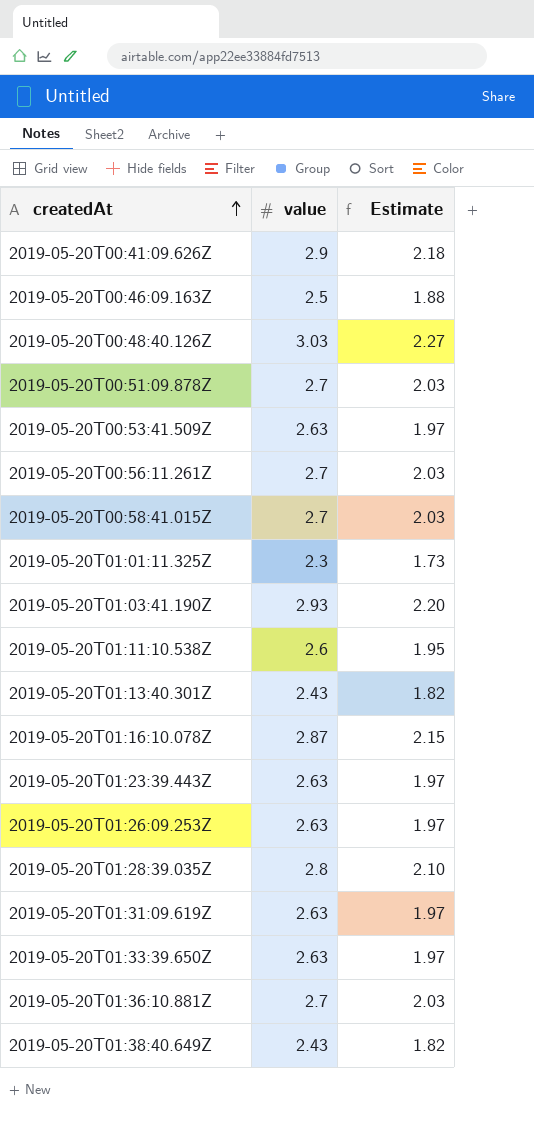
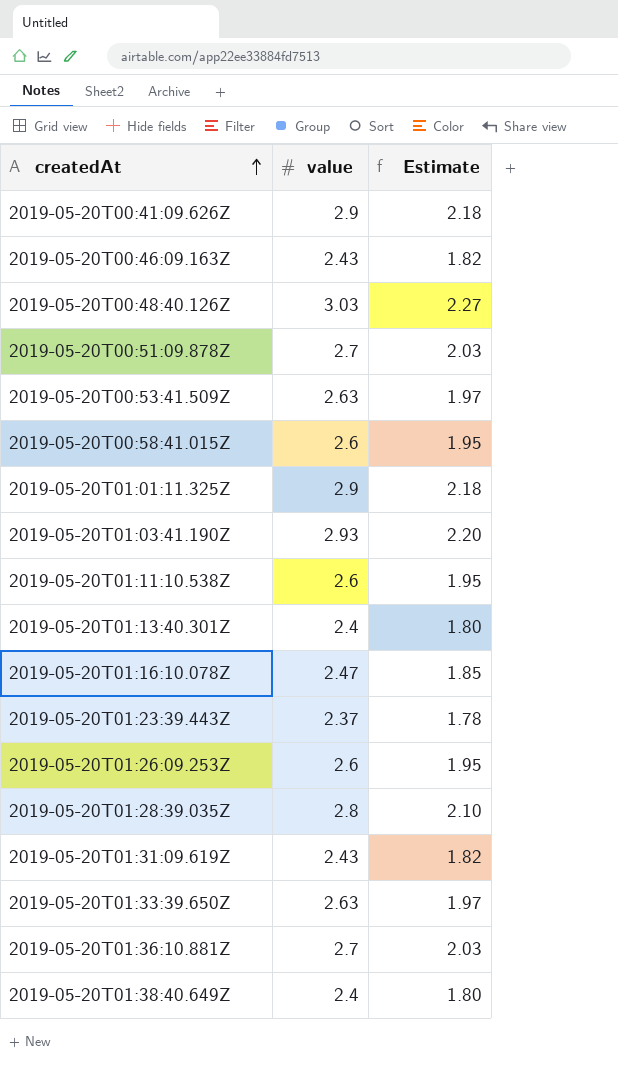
row 2019-05-20T00:56:11.261Z: 2.7 | 2.03 -> none
2019-05-20T00:46:09.163Z | value: 2.5 -> 2.43
2019-05-20T00:46:09.163Z | Estimate: 1.88 -> 1.82
2019-05-20T00:58:41.015Z | value: 2.7 -> 2.6
2019-05-20T00:58:41.015Z | Estimate: 2.03 -> 1.95
2019-05-20T01:01:11.325Z | value: 2.3 -> 2.9
2019-05-20T01:01:11.325Z | Estimate: 1.73 -> 2.18
2019-05-20T01:13:40.301Z | value: 2.43 -> 2.4
2019-05-20T01:13:40.301Z | Estimate: 1.82 -> 1.80
2019-05-20T01:16:10.078Z | value: 2.87 -> 2.47
2019-05-20T01:16:10.078Z | Estimate: 2.15 -> 1.85
2019-05-20T01:23:39.443Z | value: 2.63 -> 2.37
2019-05-20T01:23:39.443Z | Estimate: 1.97 -> 1.78
2019-05-20T01:26:09.253Z | value: 2.63 -> 2.6
2019-05-20T01:26:09.253Z | Estimate: 1.97 -> 1.95
2019-05-20T01:31:09.619Z | value: 2.63 -> 2.43
2019-05-20T01:31:09.619Z | Estimate: 1.97 -> 1.82
2019-05-20T01:38:40.649Z | value: 2.43 -> 2.4
2019-05-20T01:38:40.649Z | Estimate: 1.82 -> 1.80

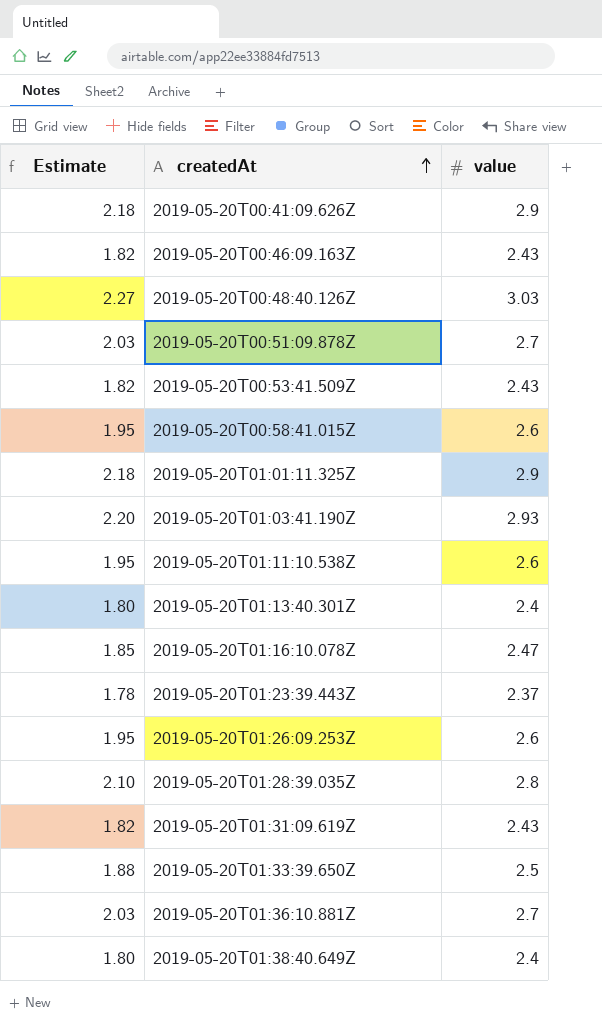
column Estimate | position: 3 -> 1
2019-05-20T00:53:41.509Z | Estimate: 1.97 -> 1.82
2019-05-20T00:53:41.509Z | value: 2.63 -> 2.43
2019-05-20T01:33:39.650Z | Estimate: 1.97 -> 1.88
2019-05-20T01:33:39.650Z | value: 2.63 -> 2.5

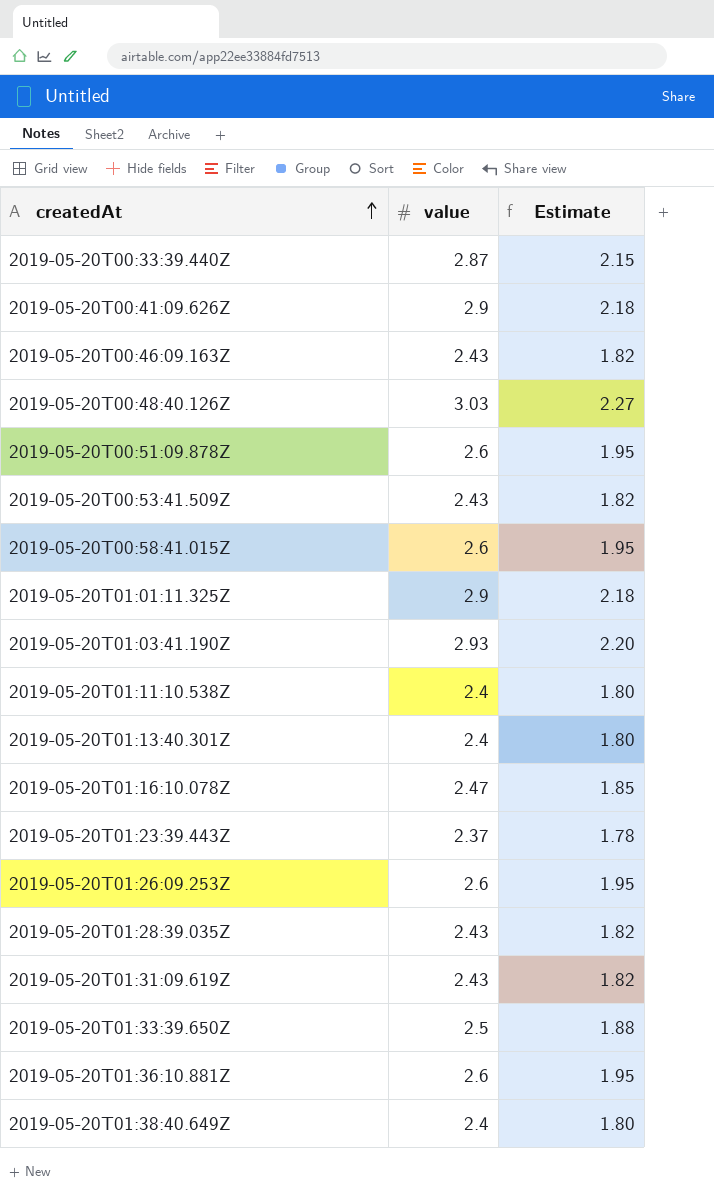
column Estimate | position: 1 -> 3
row 2019-05-20T00:33:39.440Z: none -> 2.87 | 2.15
2019-05-20T00:51:09.878Z | value: 2.7 -> 2.6
2019-05-20T00:51:09.878Z | Estimate: 2.03 -> 1.95
2019-05-20T01:11:10.538Z | value: 2.6 -> 2.4
2019-05-20T01:11:10.538Z | Estimate: 1.95 -> 1.80
2019-05-20T01:28:39.035Z | value: 2.8 -> 2.43
2019-05-20T01:28:39.035Z | Estimate: 2.10 -> 1.82
2019-05-20T01:36:10.881Z | value: 2.7 -> 2.6
2019-05-20T01:36:10.881Z | Estimate: 2.03 -> 1.95

